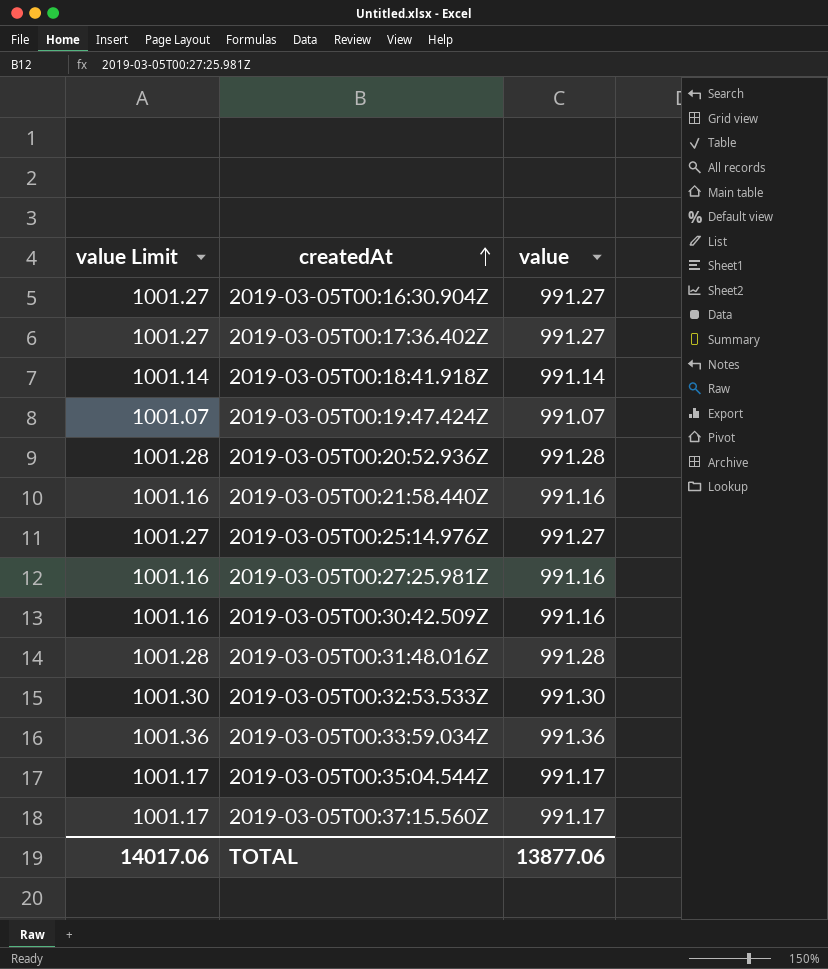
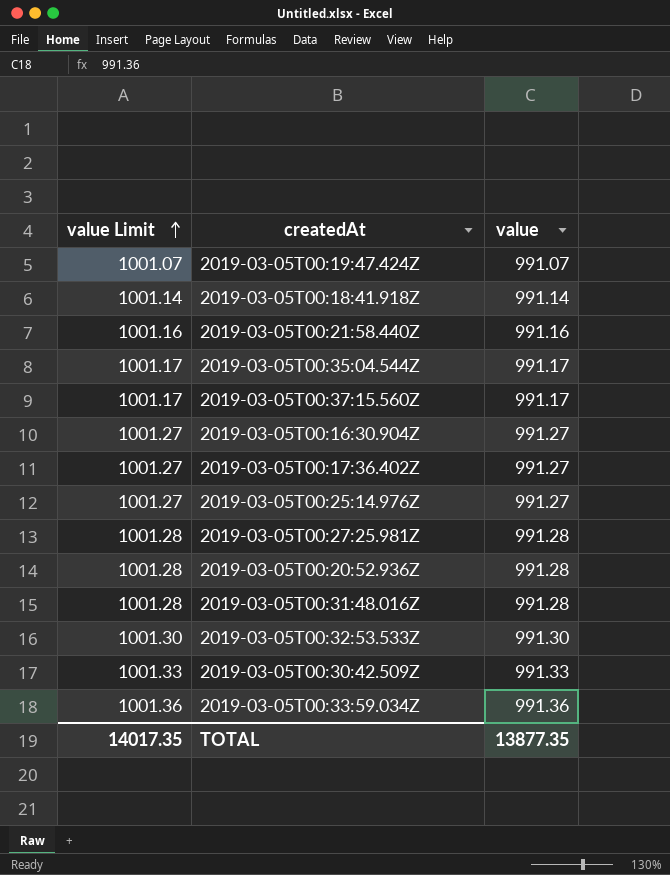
row order: createdAt ascending -> value Limit ascending
2019-03-05T00:27:25.981Z | value Limit: 1001.16 -> 1001.28
2019-03-05T00:27:25.981Z | value: 991.16 -> 991.28
2019-03-05T00:30:42.509Z | value Limit: 1001.16 -> 1001.33
2019-03-05T00:30:42.509Z | value: 991.16 -> 991.33
TOTAL | value Limit: 14017.06 -> 14017.35
TOTAL | value: 13877.06 -> 13877.35

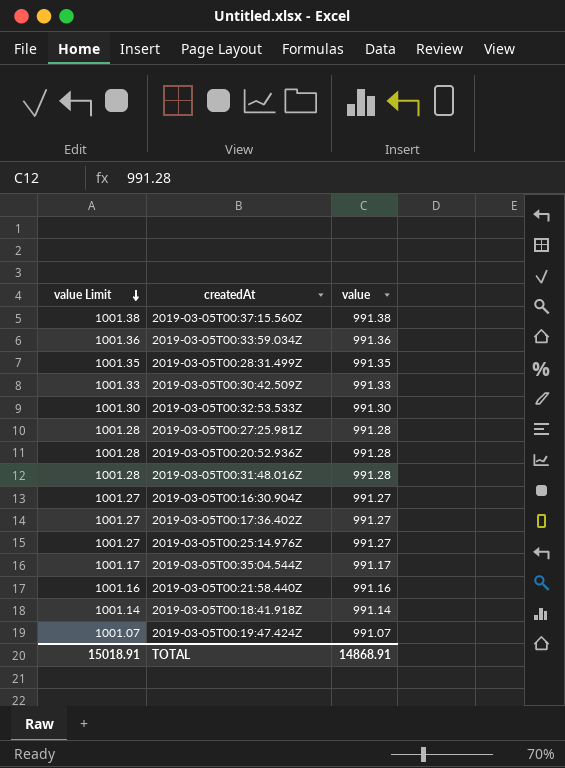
row order: value Limit ascending -> value Limit descending
2019-03-05T00:37:15.560Z | value Limit: 1001.17 -> 1001.38
2019-03-05T00:37:15.560Z | value: 991.17 -> 991.38
row 2019-03-05T00:28:31.499Z: none -> 1001.35 | 991.35
TOTAL | value Limit: 14017.35 -> 15018.91
TOTAL | value: 13877.35 -> 14868.91

